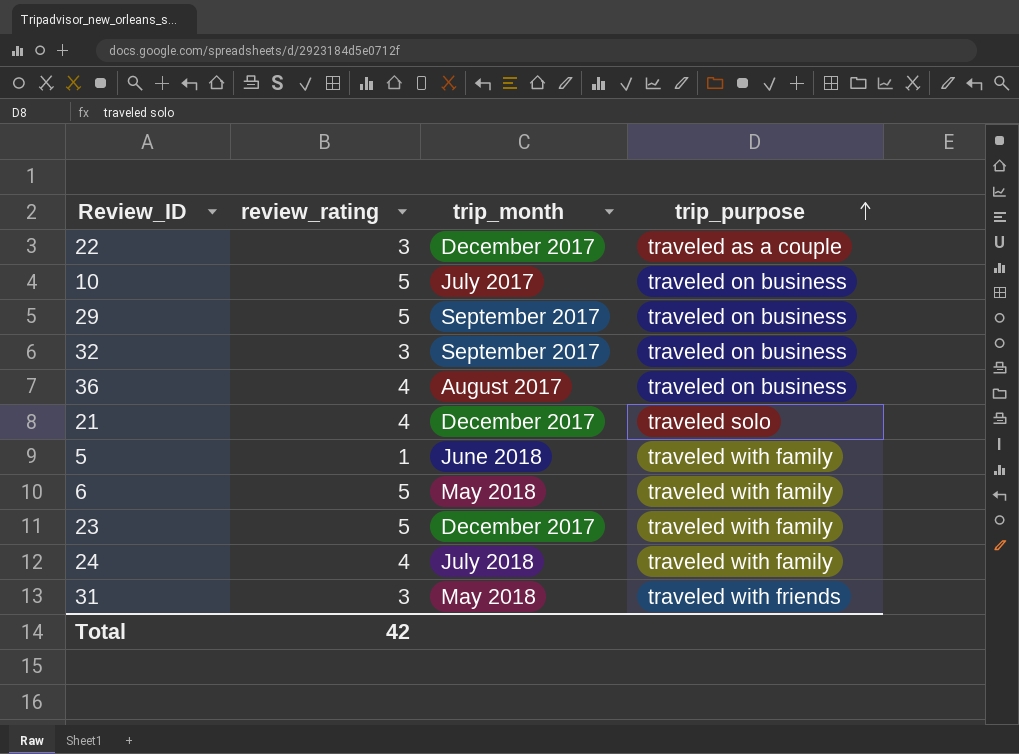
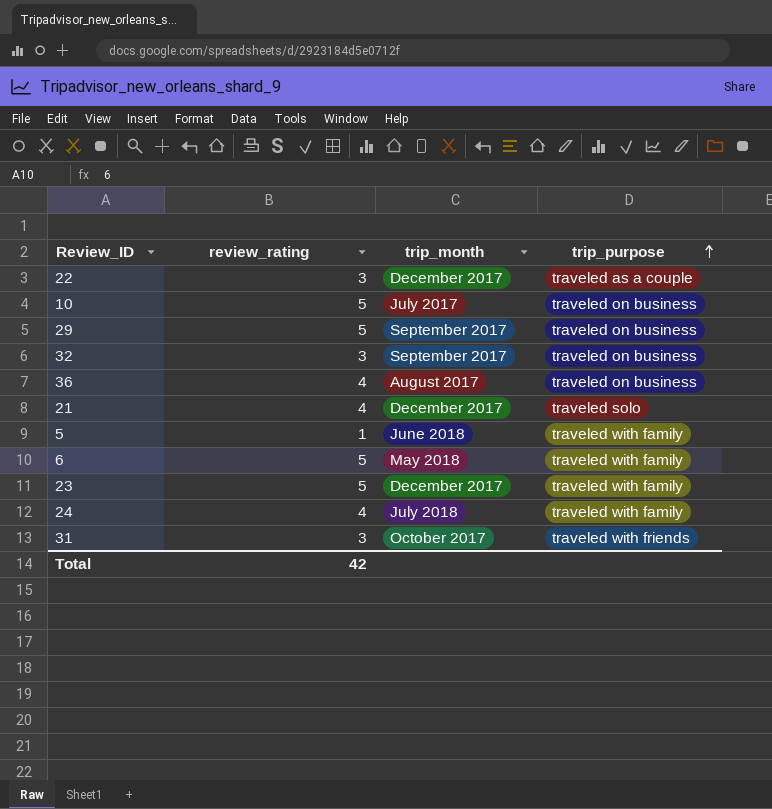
31 | trip_month: May 2018 -> October 2017

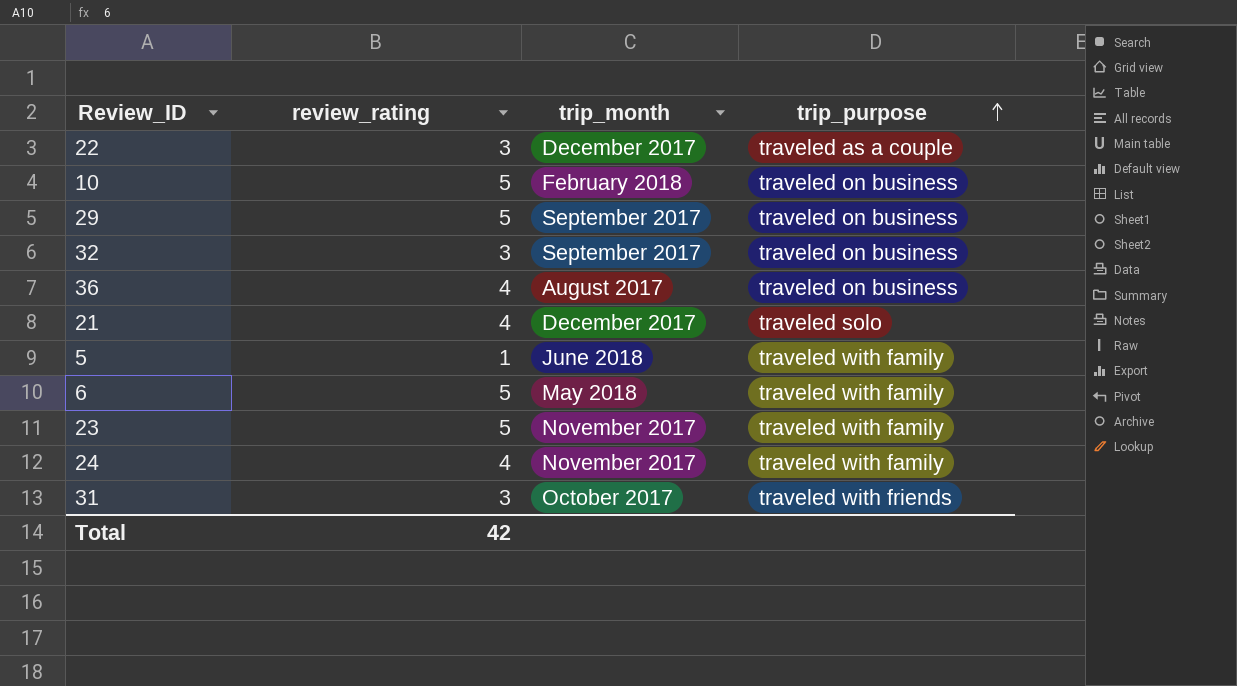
10 | trip_month: July 2017 -> February 2018
23 | trip_month: December 2017 -> November 2017
24 | trip_month: July 2018 -> November 2017

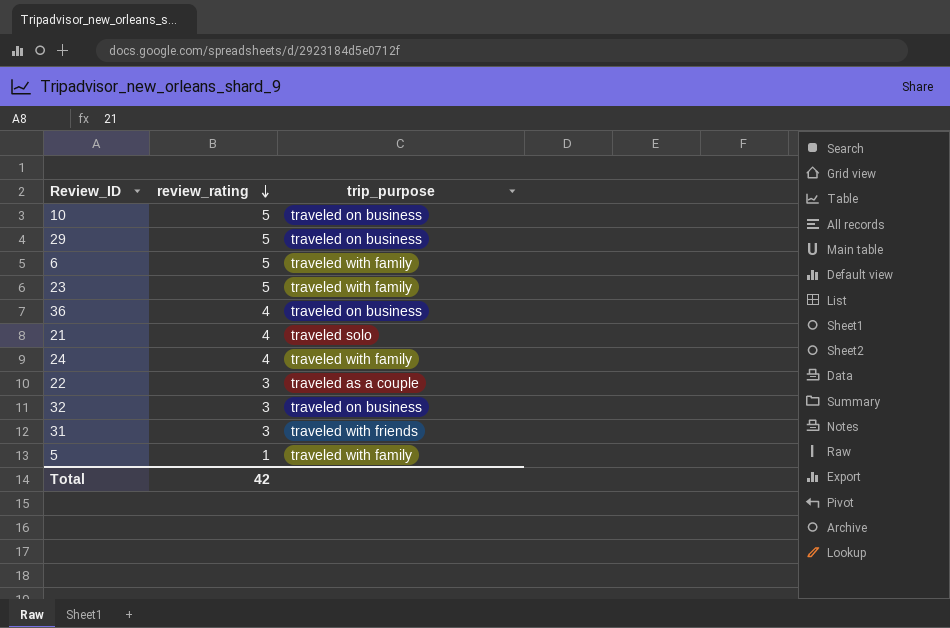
row order: trip_purpose ascending -> review_rating descending
column trip_month | position: 3 -> none

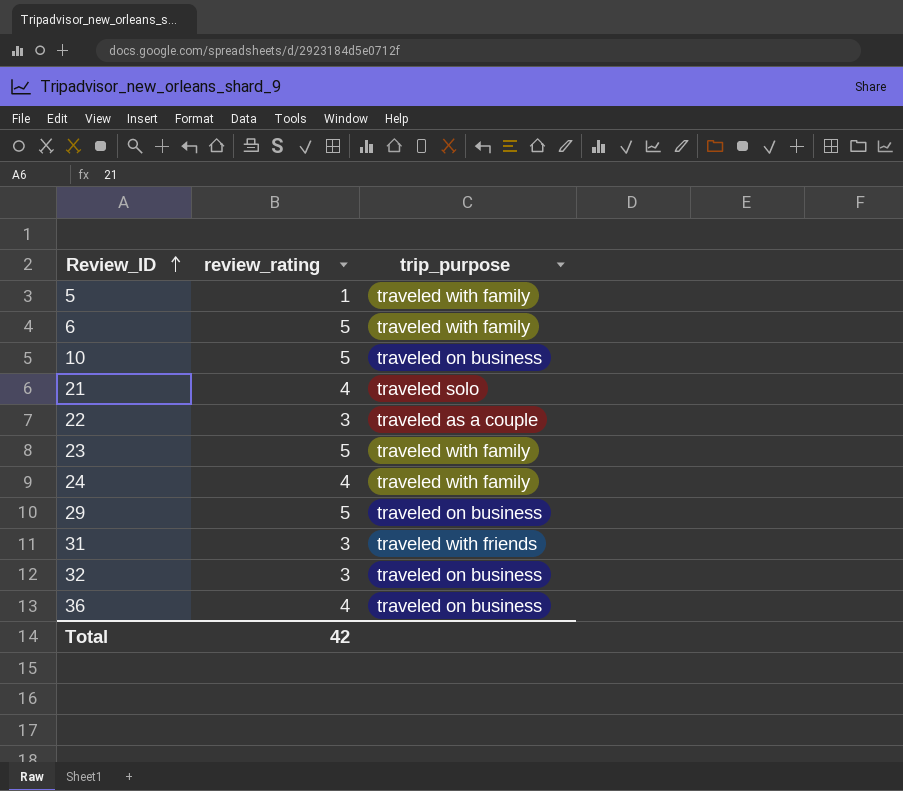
row order: review_rating descending -> Review_ID ascending

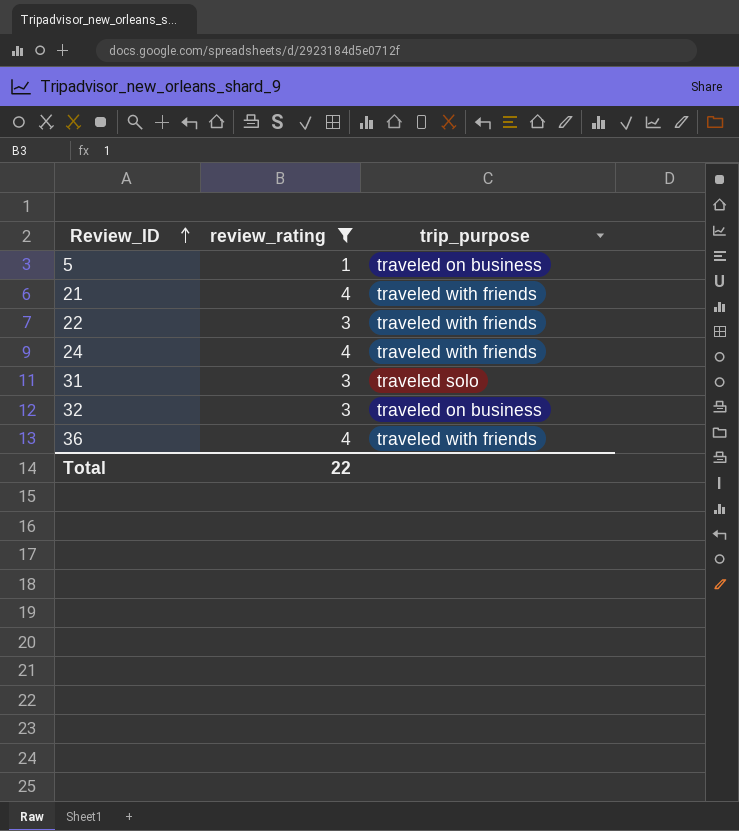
filter: none -> review_rating != 5
5 | trip_purpose: traveled with family -> traveled on business
21 | trip_purpose: traveled solo -> traveled with friends
22 | trip_purpose: traveled as a couple -> traveled with friends
24 | trip_purpose: traveled with family -> traveled with friends
31 | trip_purpose: traveled with friends -> traveled solo
36 | trip_purpose: traveled on business -> traveled with friends
Total | review_rating: 42 -> 22

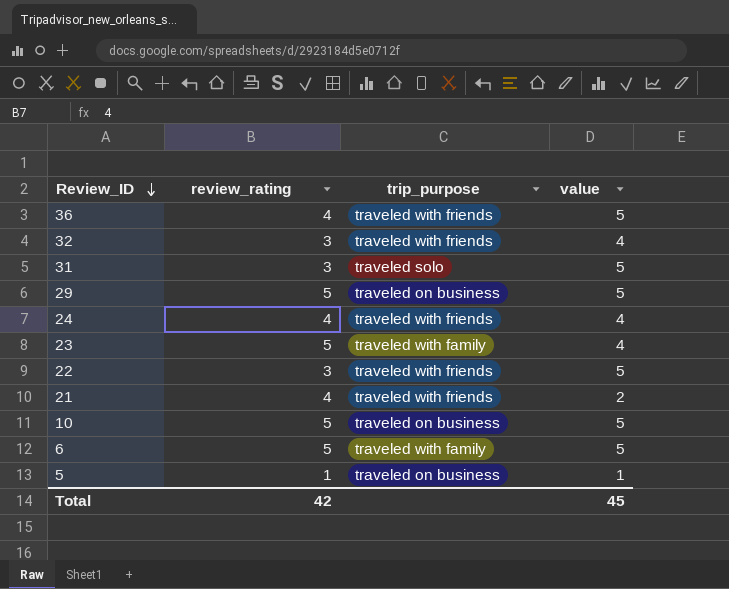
filter: review_rating != 5 -> none
row order: Review_ID ascending -> Review_ID descending
column value | position: none -> 4
32 | trip_purpose: traveled on business -> traveled with friends
Total | review_rating: 22 -> 42

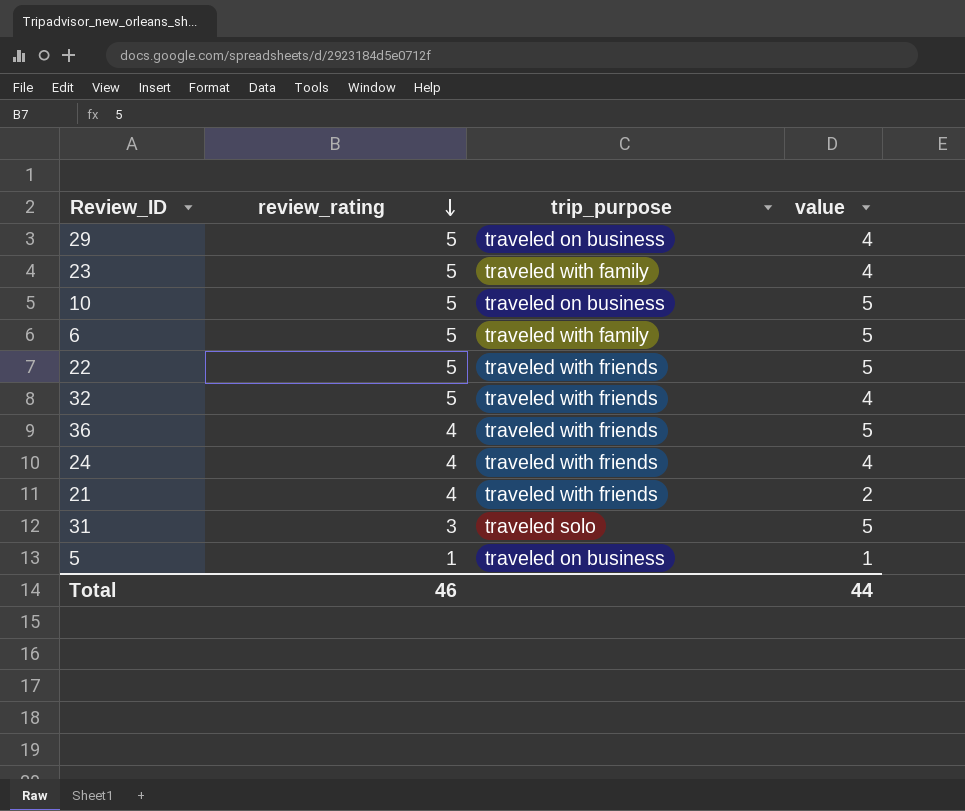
row order: Review_ID descending -> review_rating descending
29 | value: 5 -> 4
22 | review_rating: 3 -> 5
32 | review_rating: 3 -> 5
Total | review_rating: 42 -> 46
Total | value: 45 -> 44

